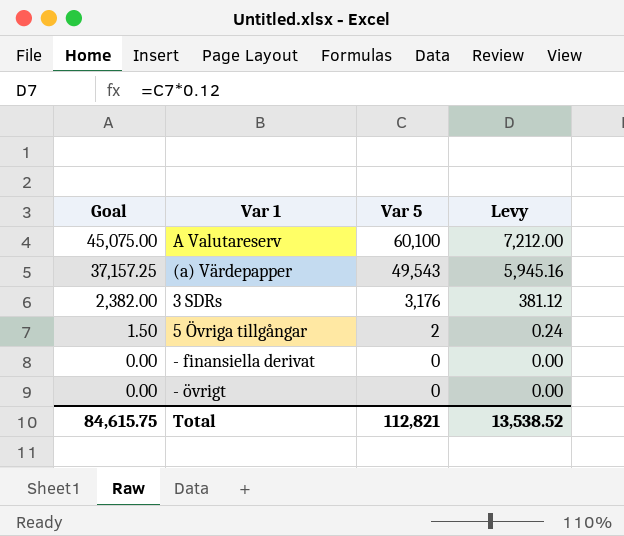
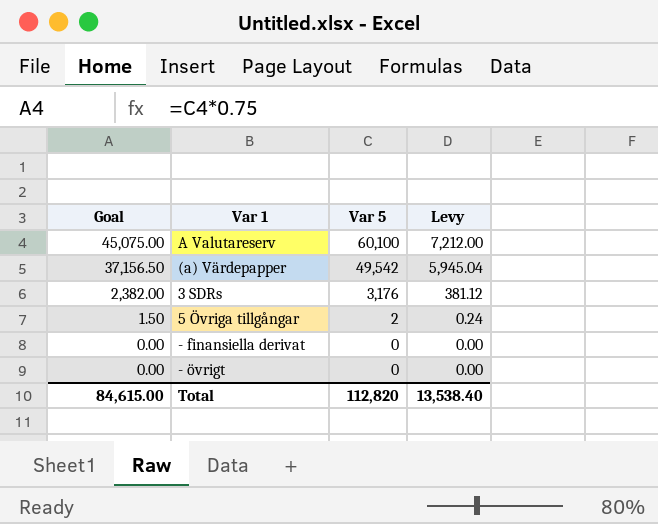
(a) Värdepapper | Goal: 37,157.25 -> 37,156.50
(a) Värdepapper | Var 5: 49,543 -> 49,542
(a) Värdepapper | Levy: 5,945.16 -> 5,945.04
Total | Goal: 84,615.75 -> 84,615.00
Total | Var 5: 112,821 -> 112,820
Total | Levy: 13,538.52 -> 13,538.40

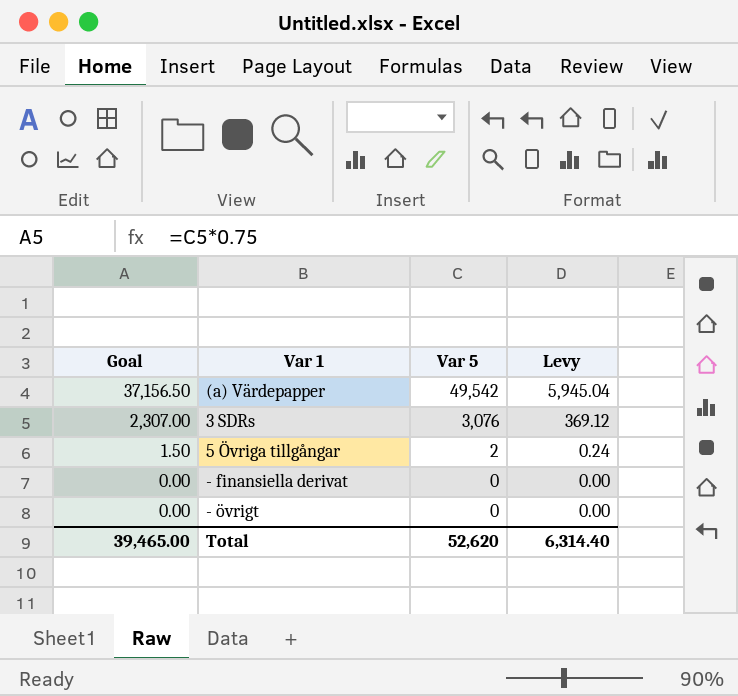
row A Valutareserv: 45,075.00 | 60,100 | 7,212.00 -> none
3 SDRs | Goal: 2,382.00 -> 2,307.00
3 SDRs | Var 5: 3,176 -> 3,076
3 SDRs | Levy: 381.12 -> 369.12
Total | Goal: 84,615.00 -> 39,465.00
Total | Var 5: 112,820 -> 52,620
Total | Levy: 13,538.40 -> 6,314.40

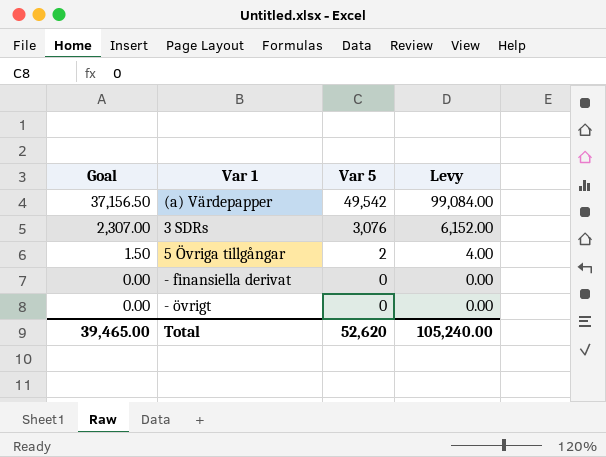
column Levy | formula: [Var 5] * 0.12 -> [Var 5] * 2
Total | Levy: 6,314.40 -> 105,240.00

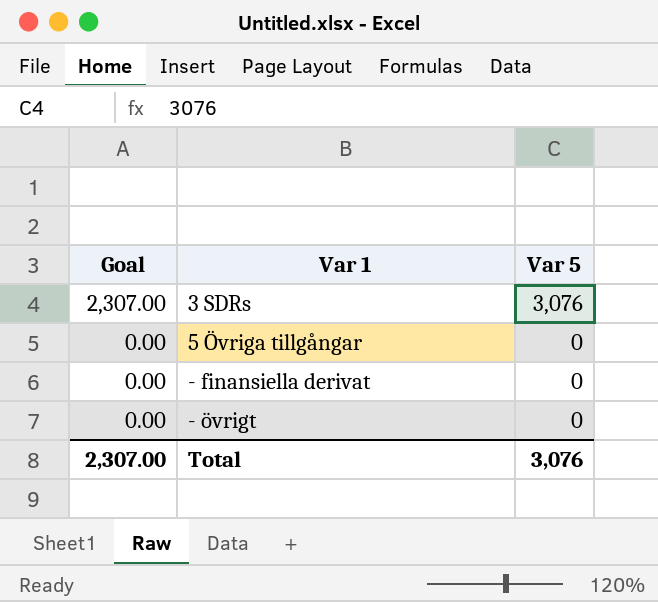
column Levy | formula: [Var 5] * 2 -> none
row (a) Värdepapper: 37,156.50 | 49,542 | 99,084.00 -> none
5 Övriga tillgångar | Goal: 1.50 -> 0.00
5 Övriga tillgångar | Var 5: 2 -> 0
Total | Goal: 39,465.00 -> 2,307.00
Total | Var 5: 52,620 -> 3,076

